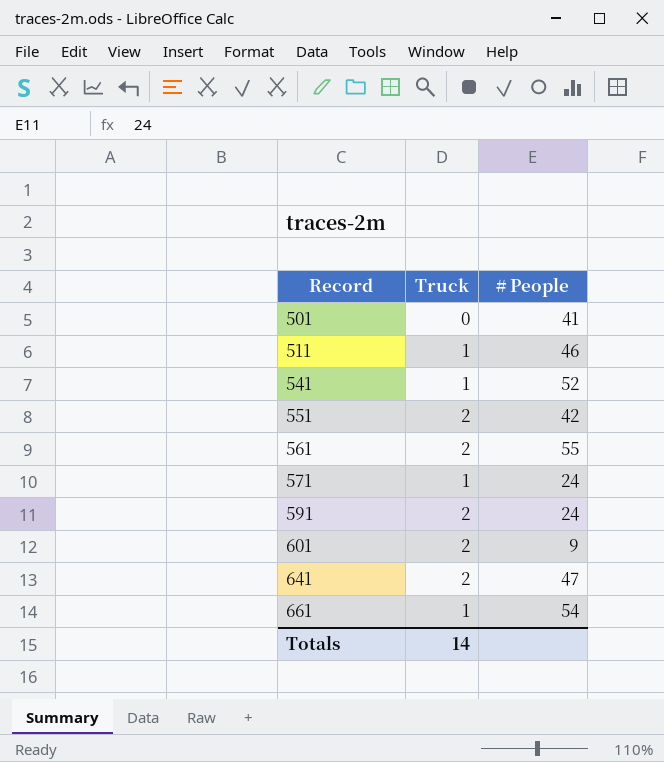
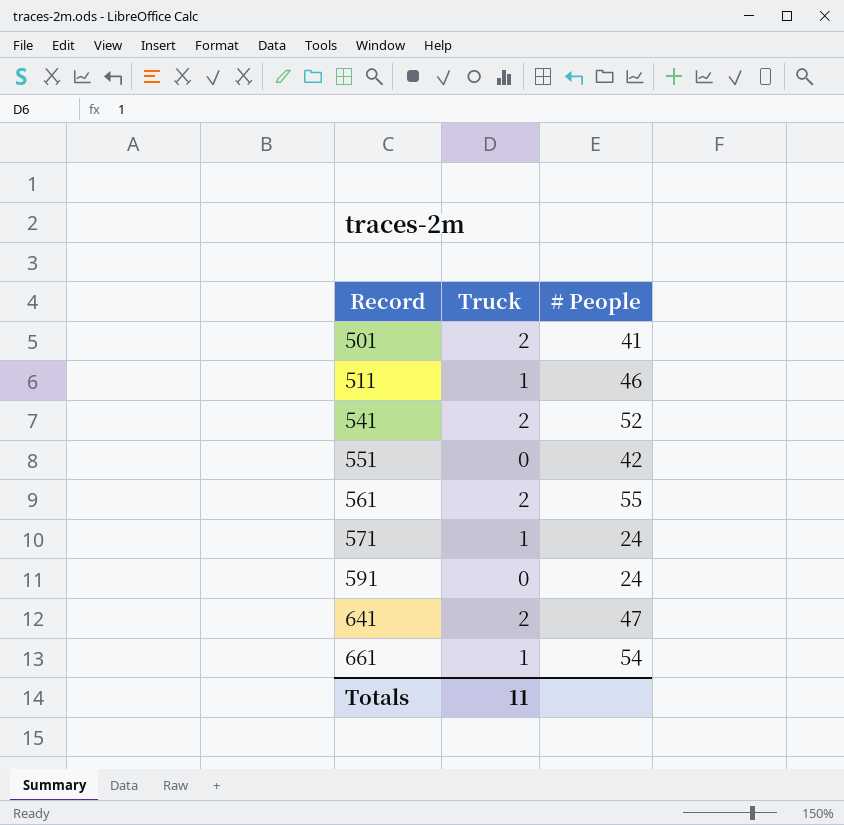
row 601: 2 | 9 -> none
501 | Truck: 0 -> 2
541 | Truck: 1 -> 2
551 | Truck: 2 -> 0
591 | Truck: 2 -> 0
Totals | Truck: 14 -> 11

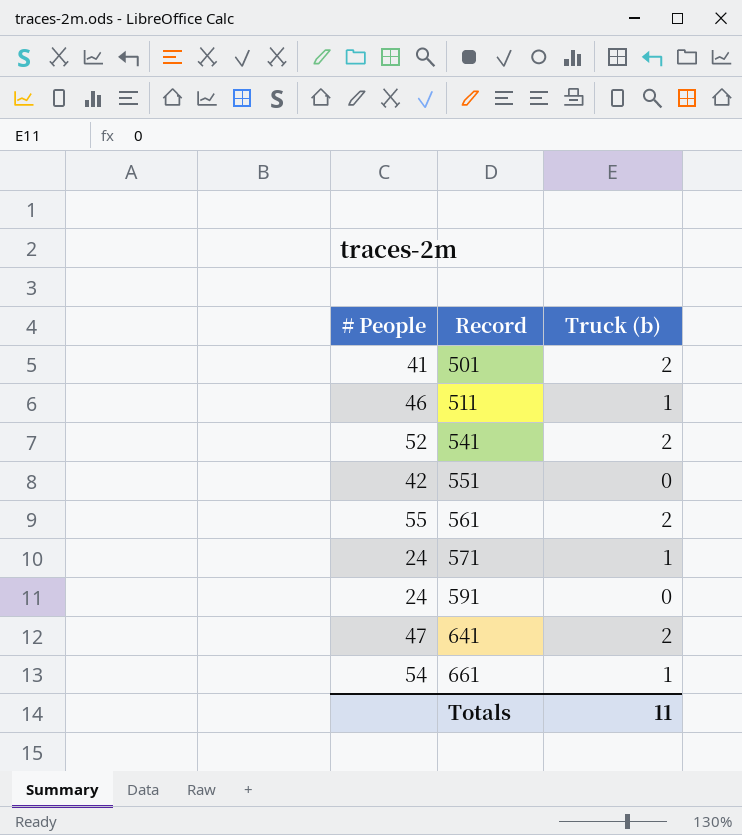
column # People | position: 3 -> 1
column name: Truck -> Truck (b)

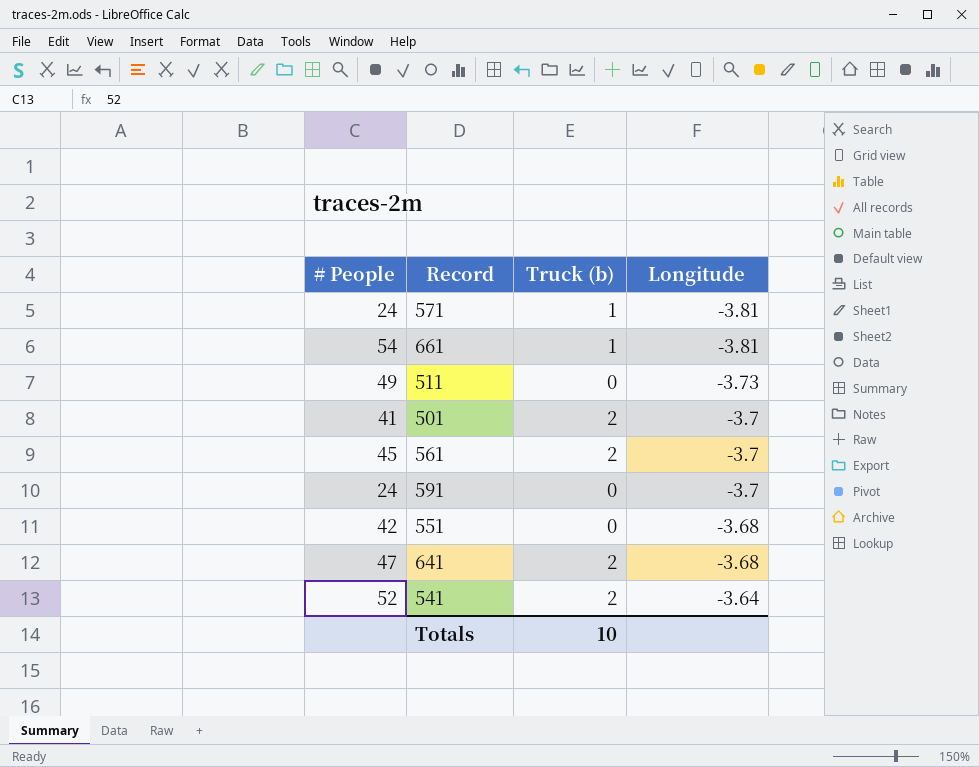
row order: Record ascending -> Longitude ascending
column Longitude | position: none -> 4
511 | # People: 46 -> 49
511 | Truck (b): 1 -> 0
561 | # People: 55 -> 45
Totals | Truck (b): 11 -> 10

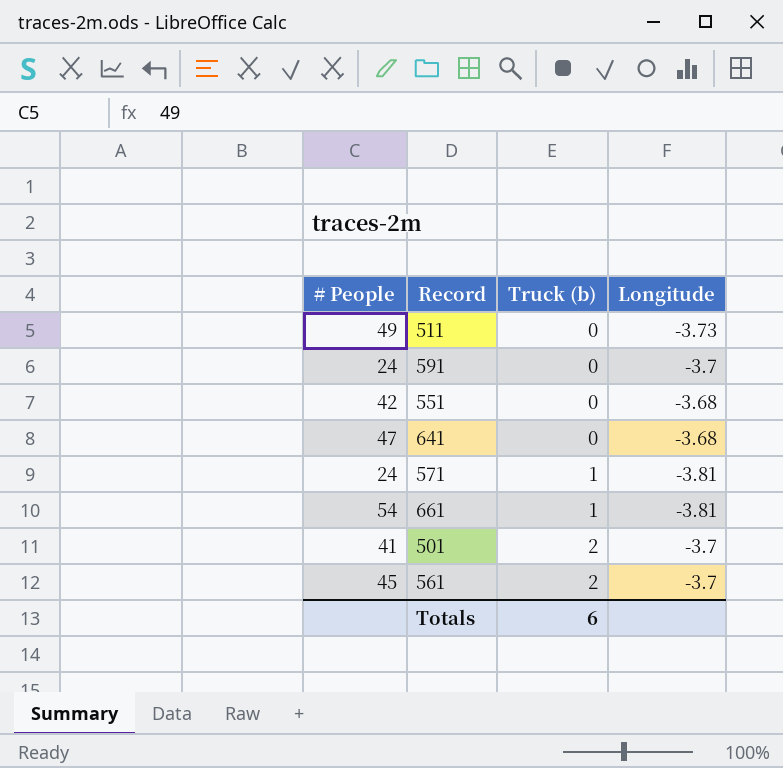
row order: Longitude ascending -> Truck (b) ascending
row 541: 52 | 2 | -3.64 -> none
641 | Truck (b): 2 -> 0
Totals | Truck (b): 10 -> 6

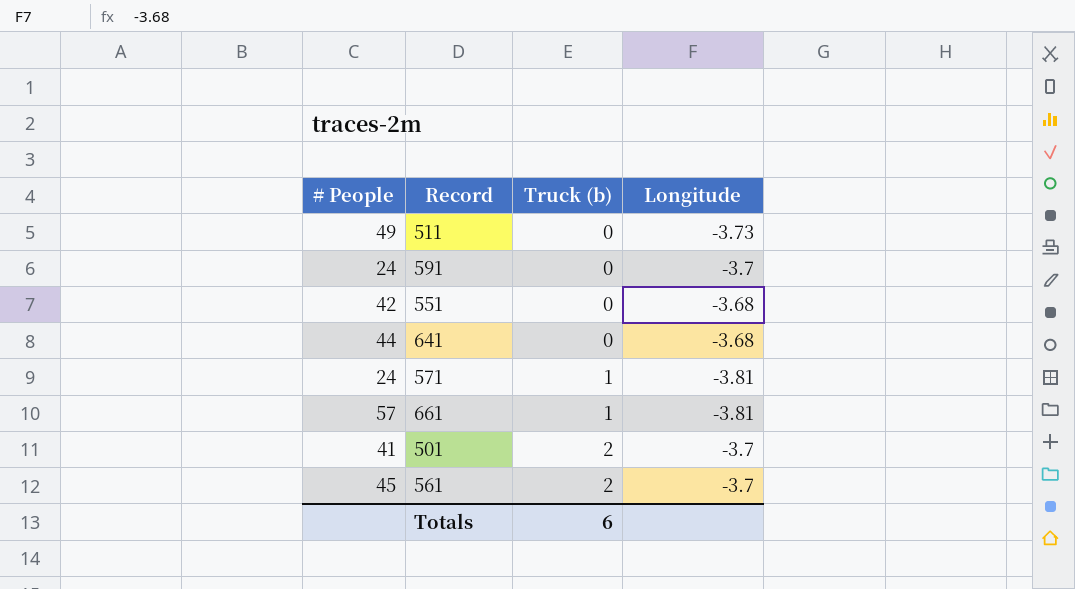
641 | # People: 47 -> 44
661 | # People: 54 -> 57

